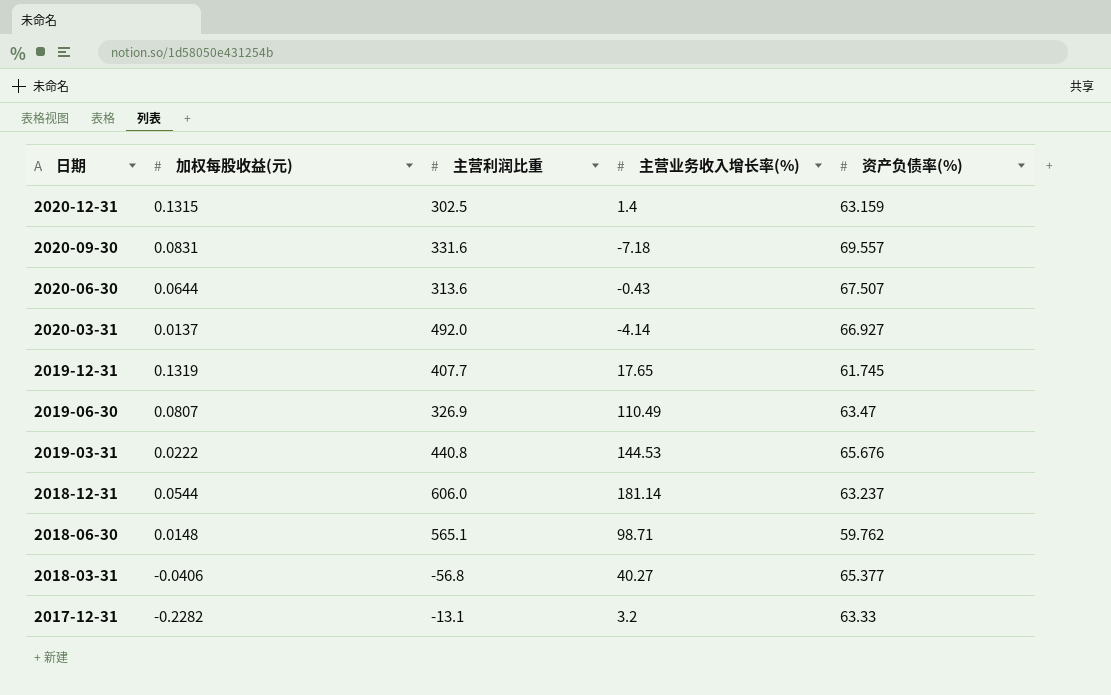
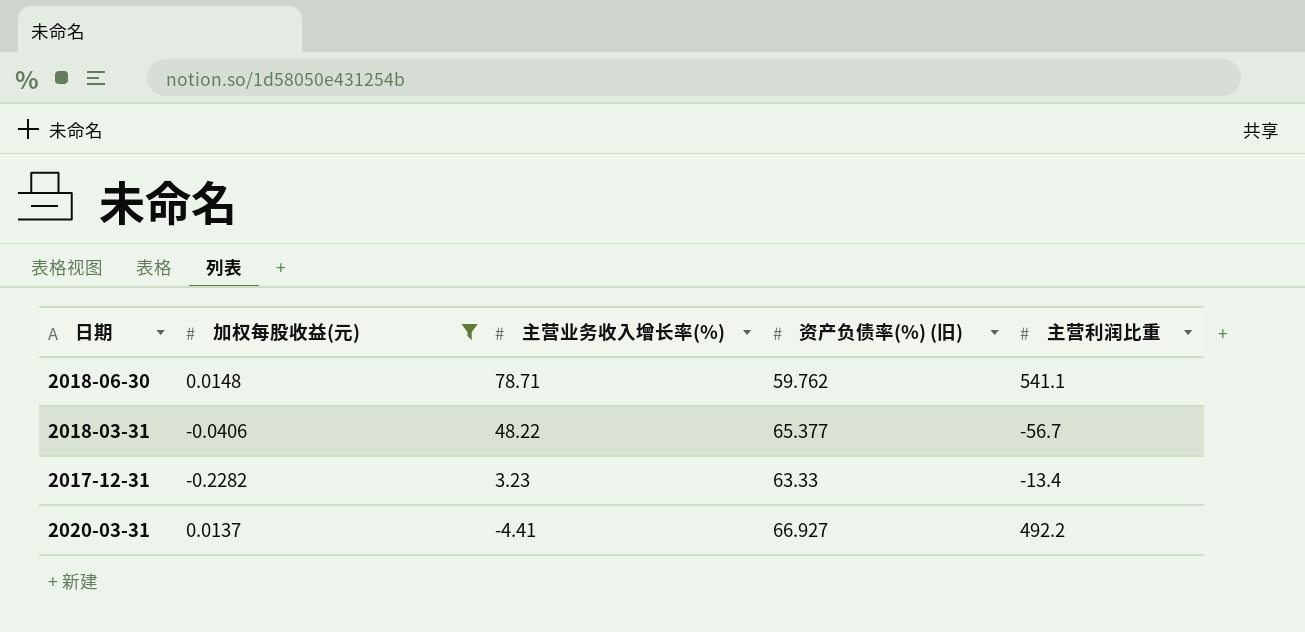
filter: none -> 加权每股收益(元) <= 0.0148
row order: 日期 descending -> 主营业务收入增长率(%) descending
column name: 资产负债率(%) -> 资产负债率(%) (旧)
column 主营利润比重 | position: 3 -> 5
2018-06-30 | 主营业务收入增长率(%): 98.71 -> 78.71
2018-06-30 | 主营利润比重: 565.1 -> 541.1
2018-03-31 | 主营业务收入增长率(%): 40.27 -> 48.22
2018-03-31 | 主营利润比重: -56.8 -> -56.7
2017-12-31 | 主营业务收入增长率(%): 3.2 -> 3.23
2017-12-31 | 主营利润比重: -13.1 -> -13.4
2020-03-31 | 主营业务收入增长率(%): -4.14 -> -4.41
2020-03-31 | 主营利润比重: 492.0 -> 492.2

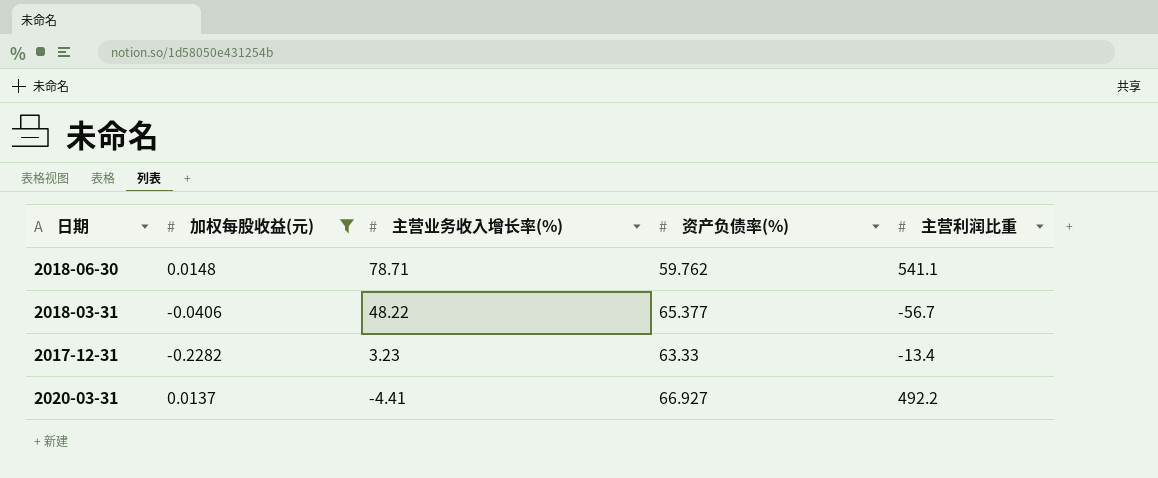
column name: 资产负债率(%) (旧) -> 资产负债率(%)

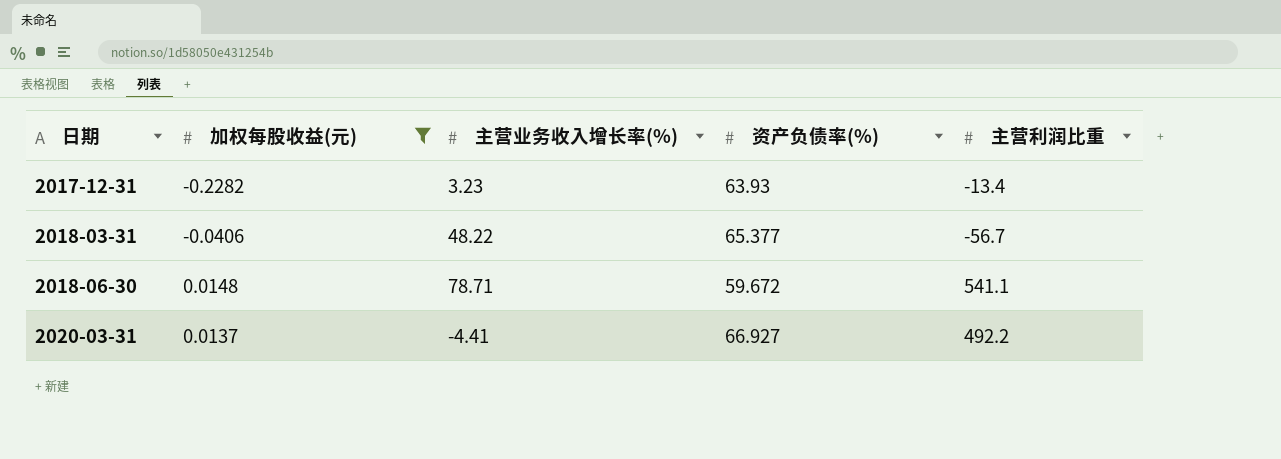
row order: 主营业务收入增长率(%) descending -> 日期 ascending
2017-12-31 | 资产负债率(%): 63.33 -> 63.93
2018-06-30 | 资产负债率(%): 59.762 -> 59.672

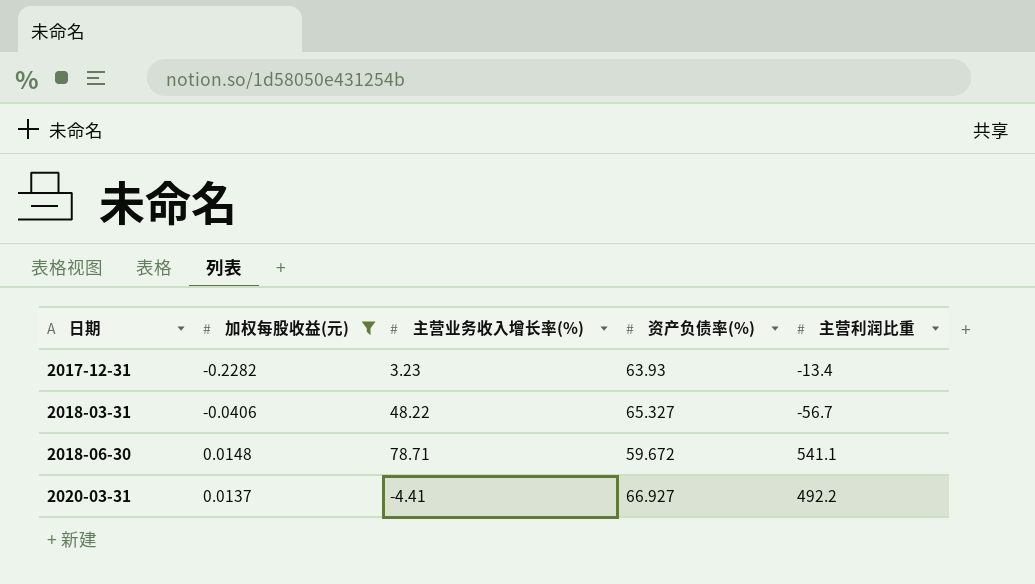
2018-03-31 | 资产负债率(%): 65.377 -> 65.327

